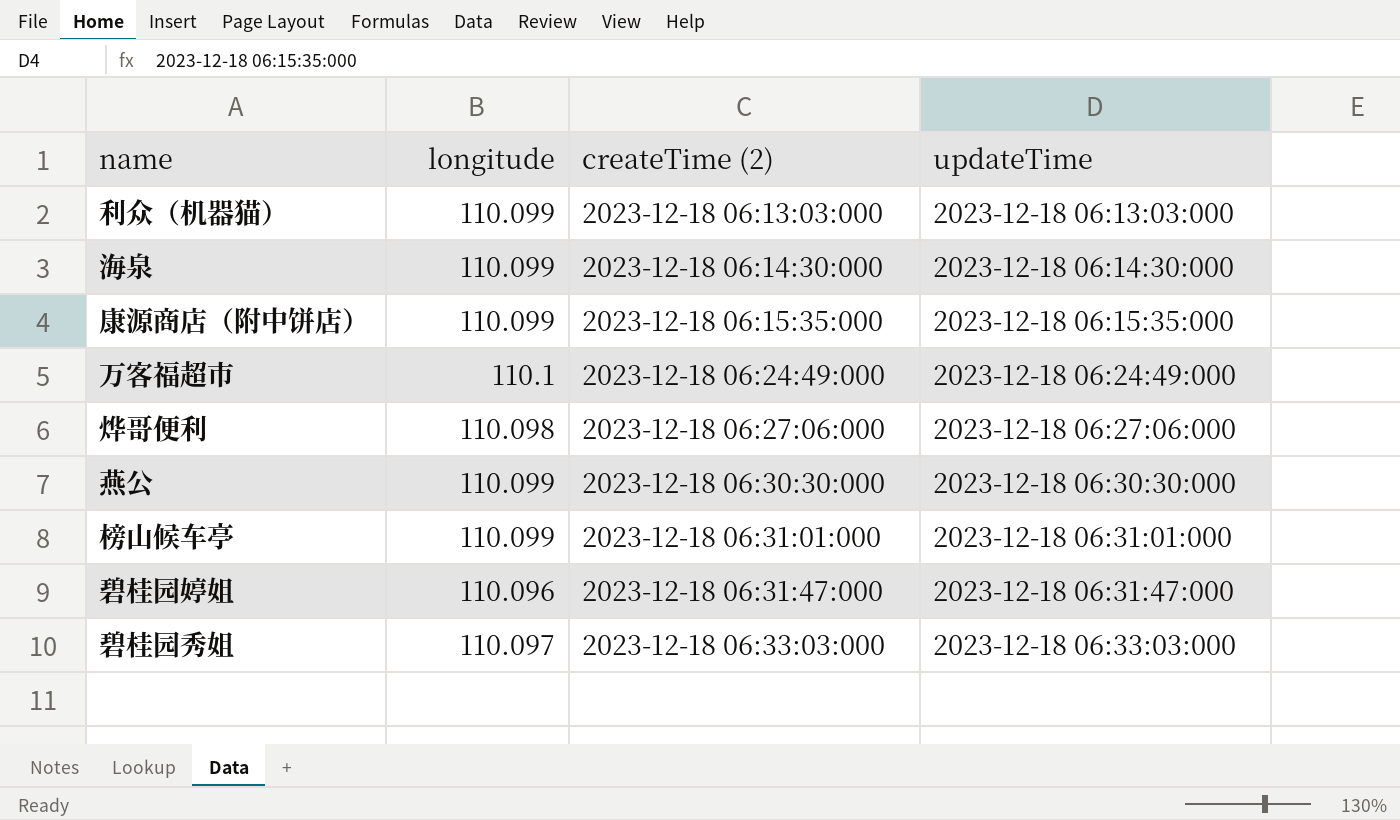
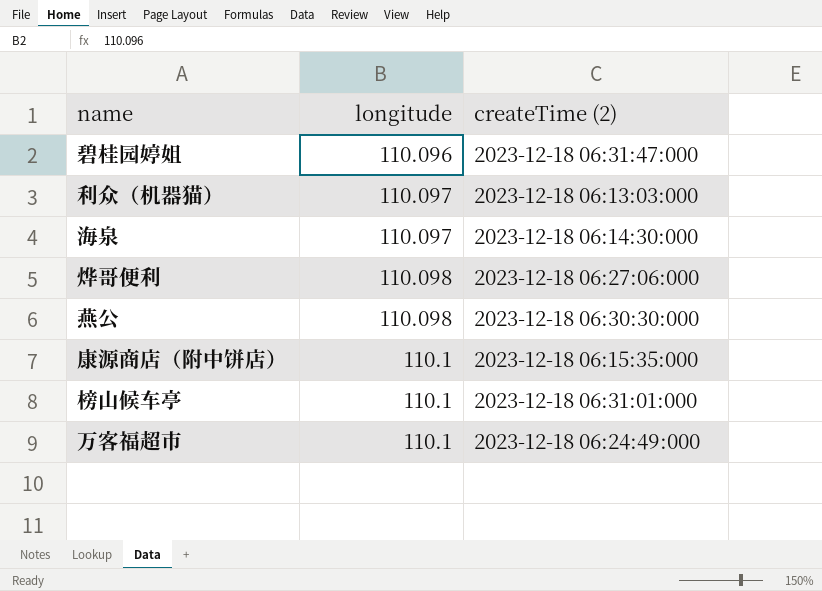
row order: createTime (2) ascending -> longitude ascending
column updateTime | position: 4 -> none
row 碧桂园秀姐: 110.097 | 2023-12-18 06:33:03:000 | 2023-12-18 06:33:03:000 -> none
利众（机器猫） | longitude: 110.099 -> 110.097
海泉 | longitude: 110.099 -> 110.097
燕公 | longitude: 110.099 -> 110.098
康源商店（附中饼店） | longitude: 110.099 -> 110.1
榜山候车亭 | longitude: 110.099 -> 110.1

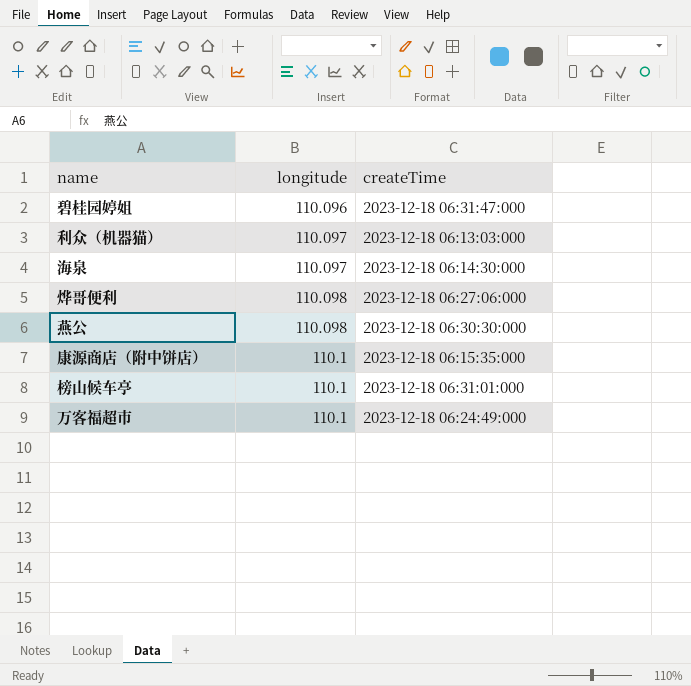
column name: createTime (2) -> createTime

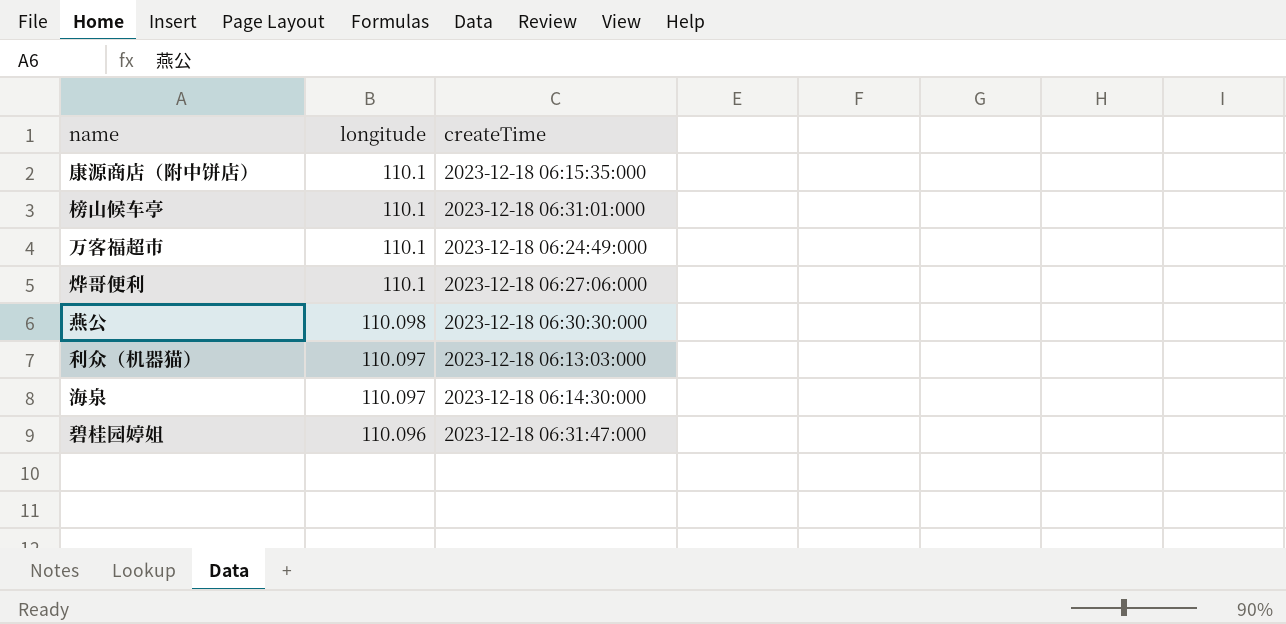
row order: longitude ascending -> longitude descending
烨哥便利 | longitude: 110.098 -> 110.1

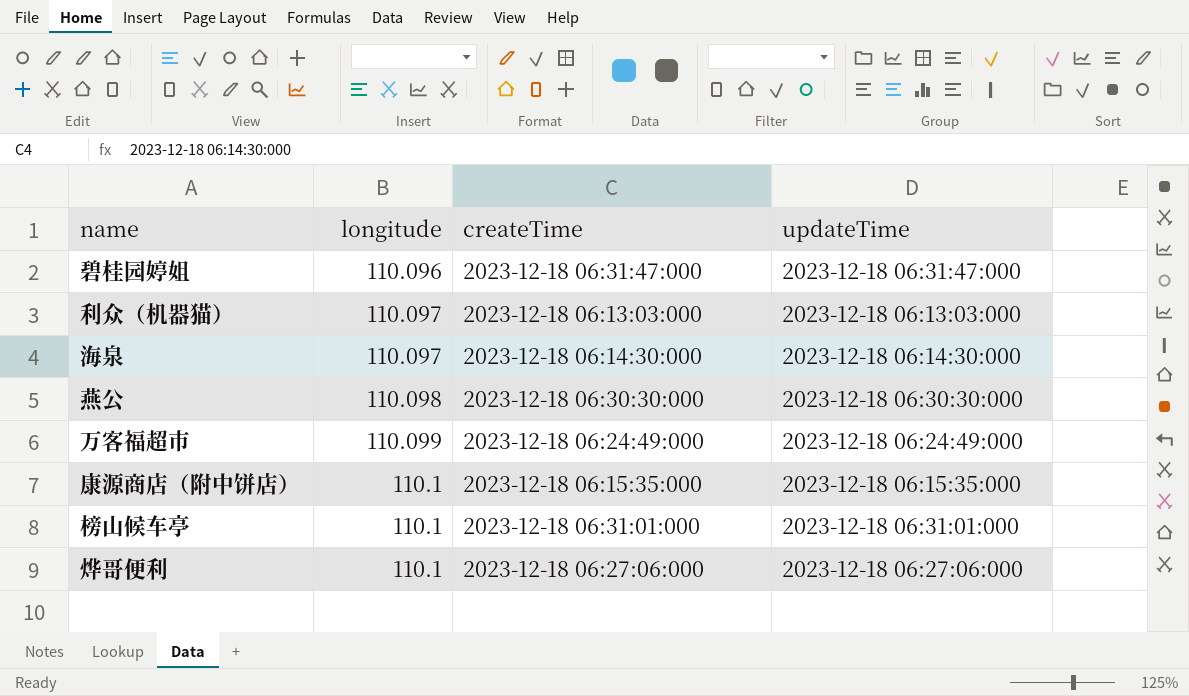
row order: longitude descending -> longitude ascending
column updateTime | position: none -> 4
万客福超市 | longitude: 110.1 -> 110.099

